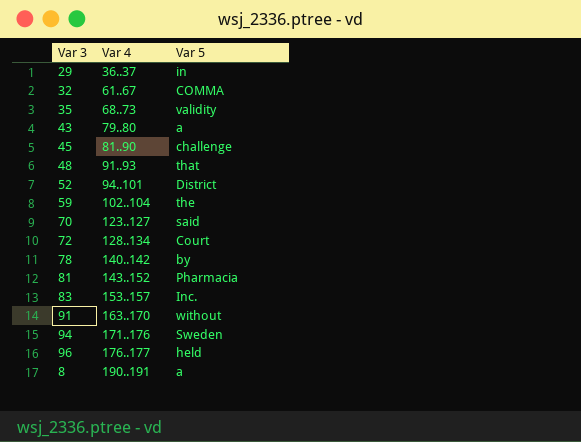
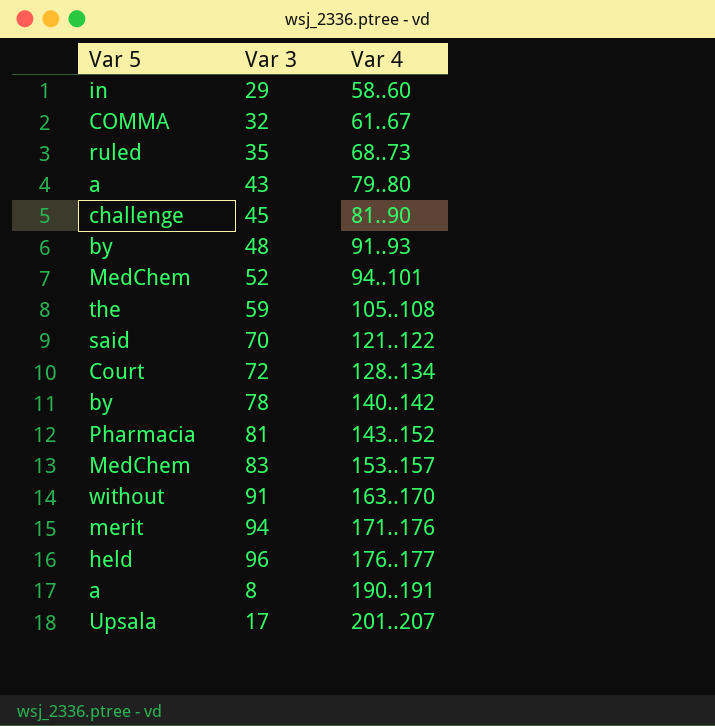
column Var 5 | position: 3 -> 1
29 | Var 4: 36..37 -> 58..60
35 | Var 5: validity -> ruled
48 | Var 5: that -> by
52 | Var 5: District -> MedChem
59 | Var 4: 102..104 -> 105..108
70 | Var 4: 123..127 -> 121..122
83 | Var 5: Inc. -> MedChem
94 | Var 5: Sweden -> merit
row 17: none -> Upsala | 201..207

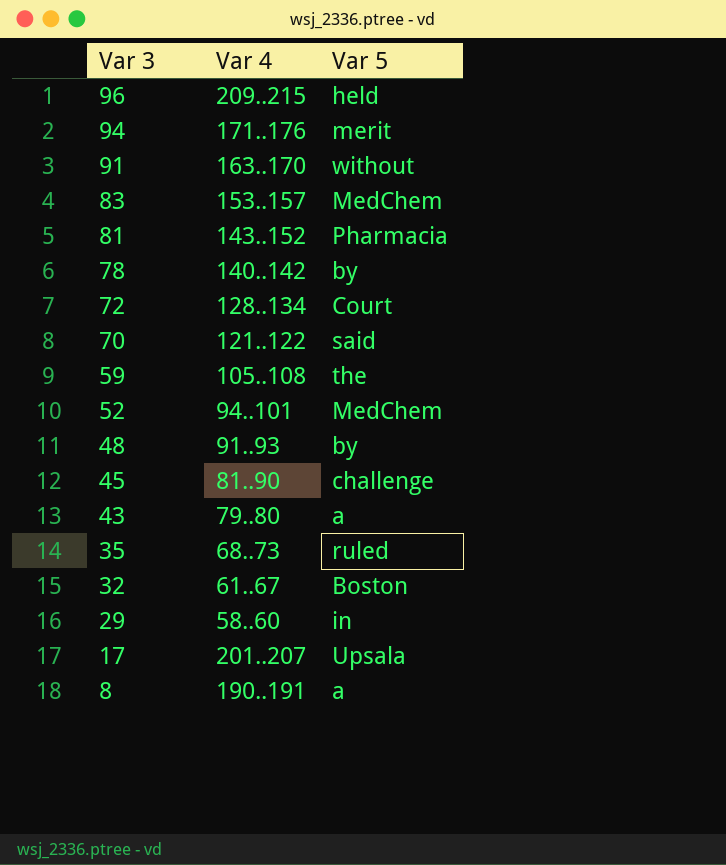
row order: Var 4 ascending -> Var 3 descending
column Var 5 | position: 1 -> 3
96 | Var 4: 176..177 -> 209..215
32 | Var 5: COMMA -> Boston

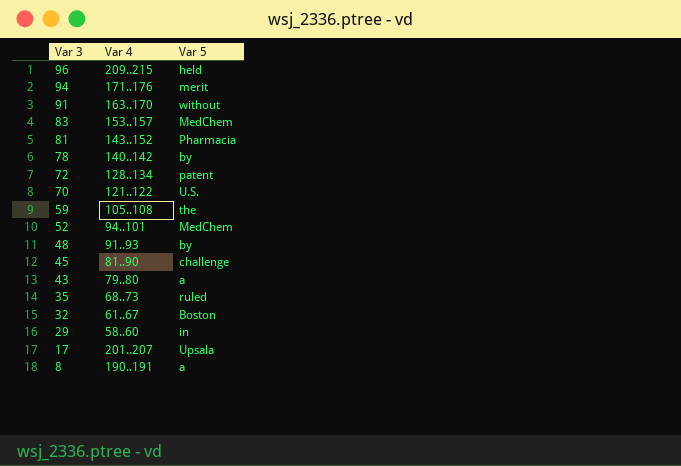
72 | Var 5: Court -> patent
70 | Var 5: said -> U.S.

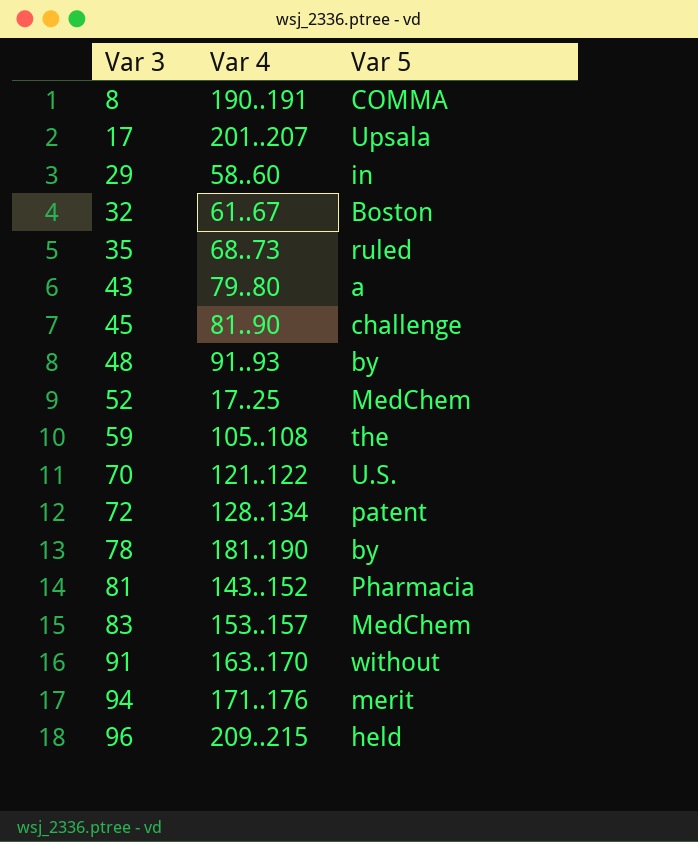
row order: Var 3 descending -> Var 3 ascending
8 | Var 5: a -> COMMA
52 | Var 4: 94..101 -> 17..25
78 | Var 4: 140..142 -> 181..190

